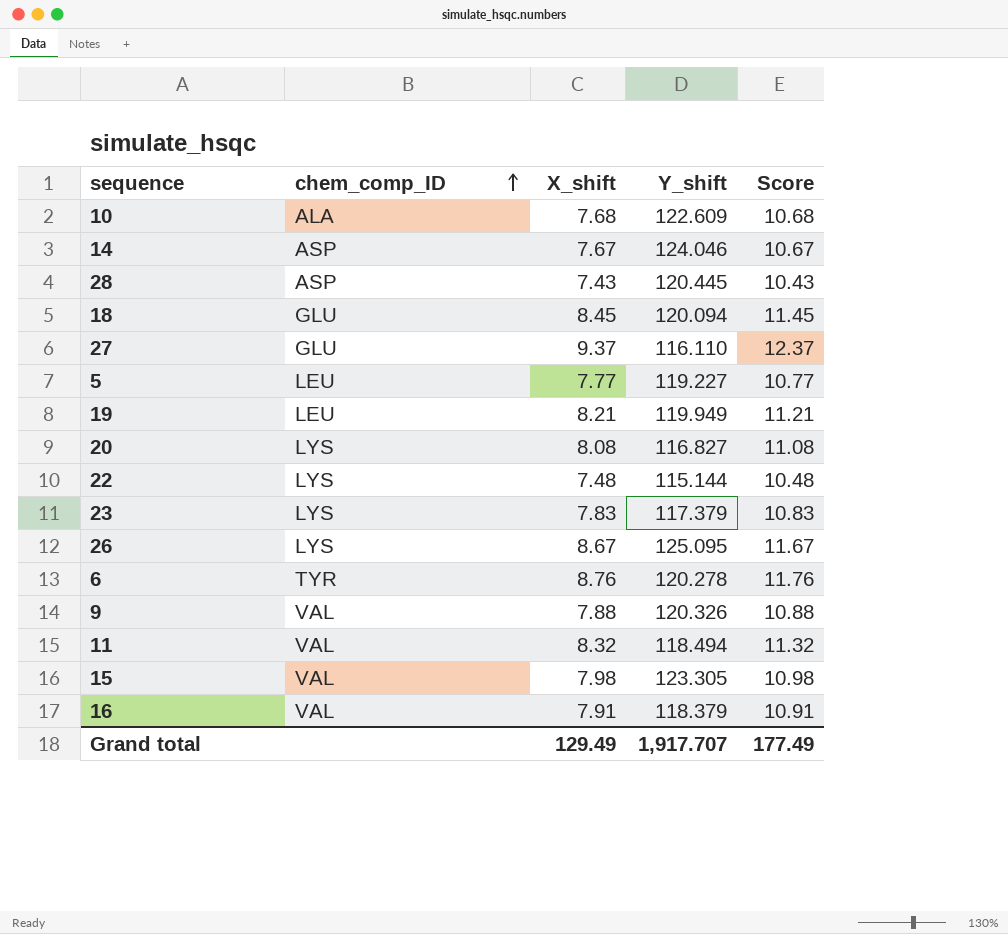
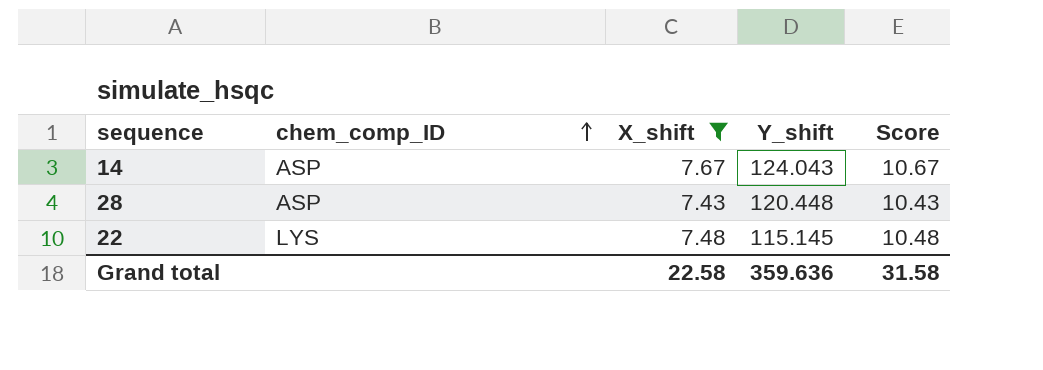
filter: none -> X_shift <= 7.67
14 | Y_shift: 124.046 -> 124.043
28 | Y_shift: 120.445 -> 120.448
22 | Y_shift: 115.144 -> 115.145
Grand total | X_shift: 129.49 -> 22.58
Grand total | Y_shift: 1,917.707 -> 359.636
Grand total | Score: 177.49 -> 31.58

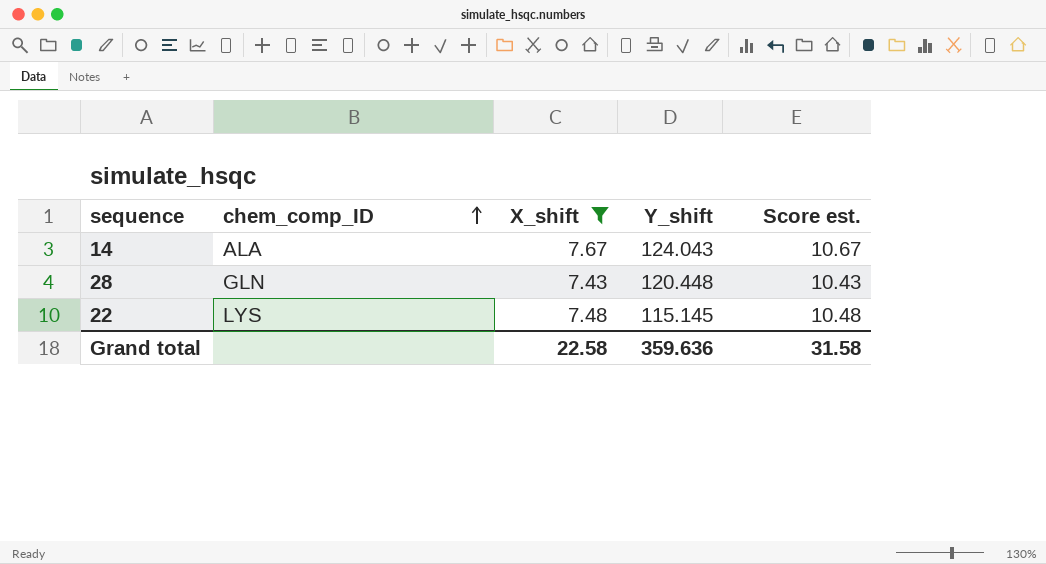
column name: Score -> Score est.
14 | chem_comp_ID: ASP -> ALA
28 | chem_comp_ID: ASP -> GLN

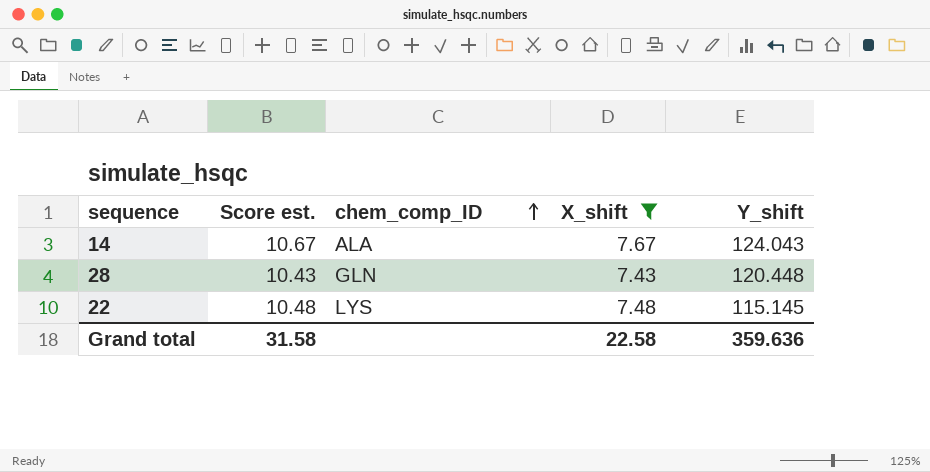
column Score est. | position: 5 -> 2

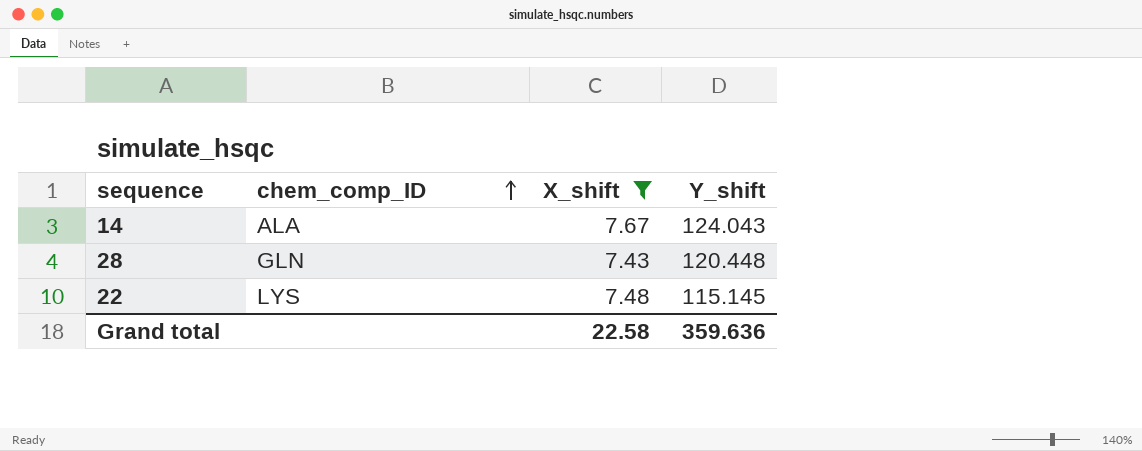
column Score est. | formula: [X_shift] + 3 -> none

